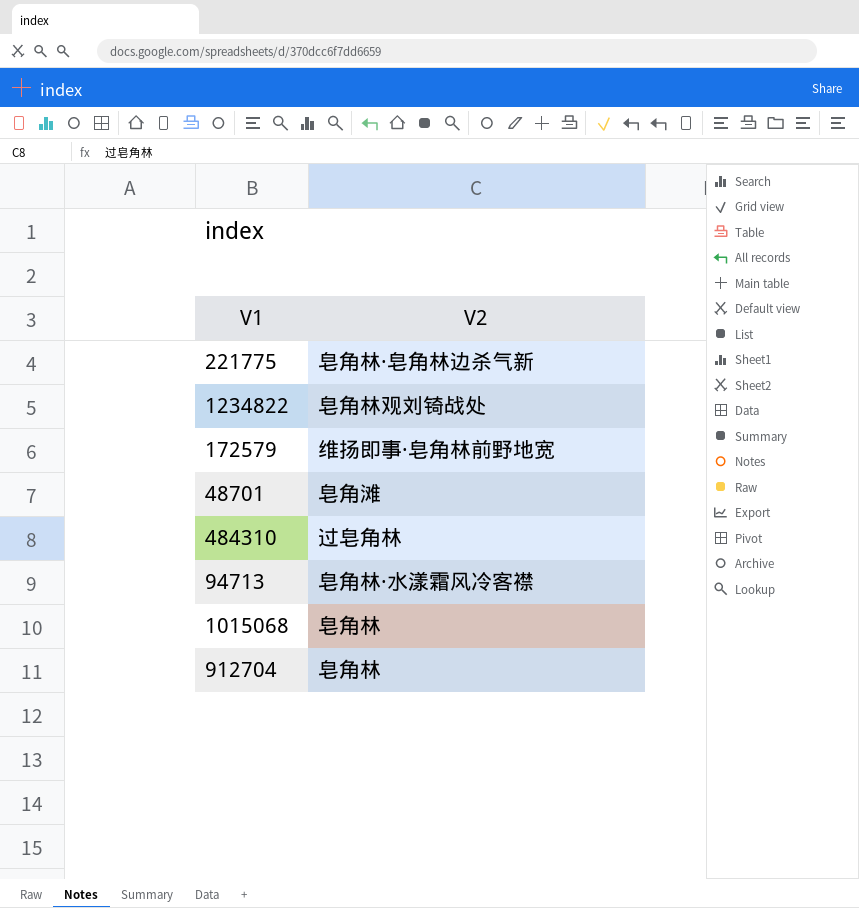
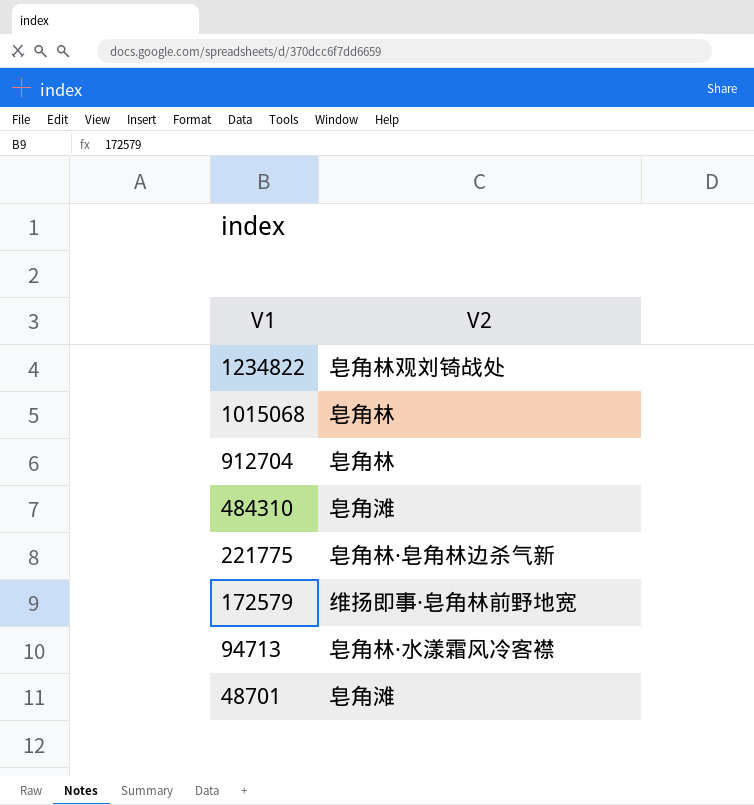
row order: none -> V1 descending
484310 | V2: 过皂角林 -> 皂角滩

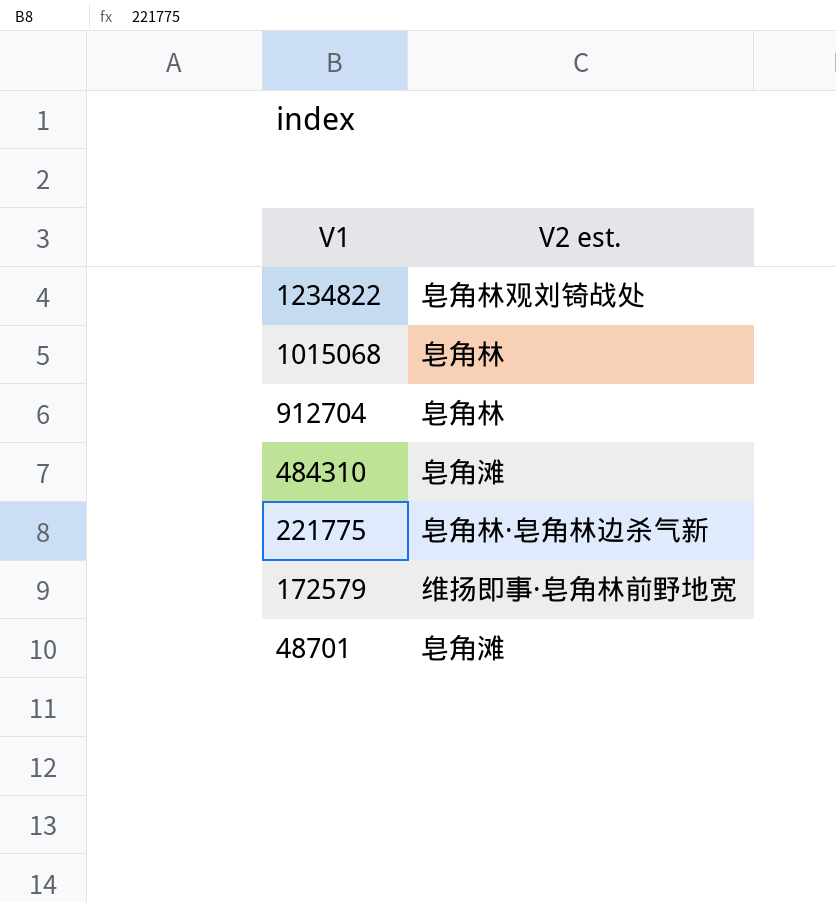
column name: V2 -> V2 est.
row 94713: 皂角林·水漾霜风冷客襟 -> none

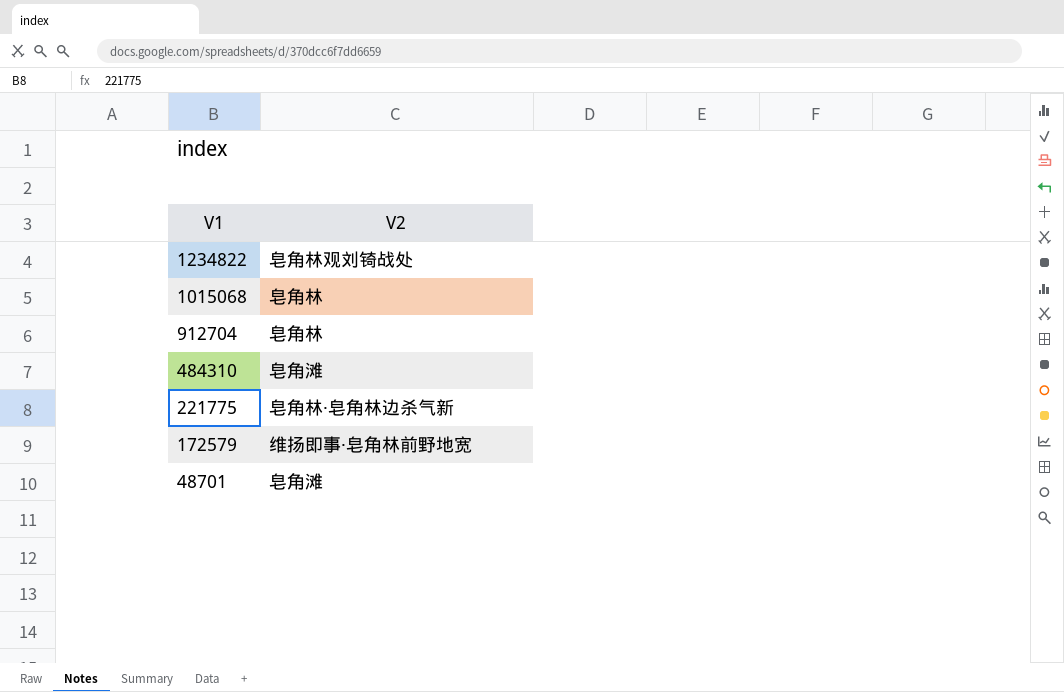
column name: V2 est. -> V2

